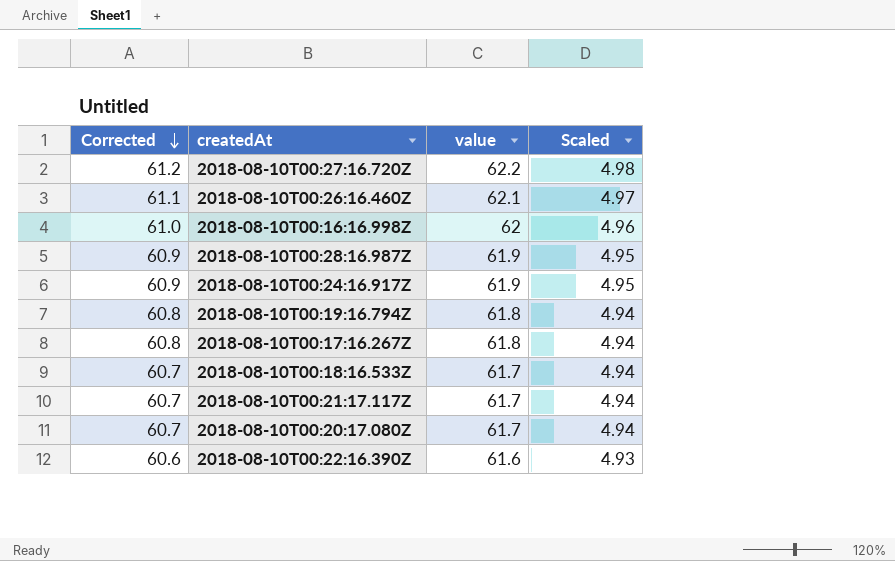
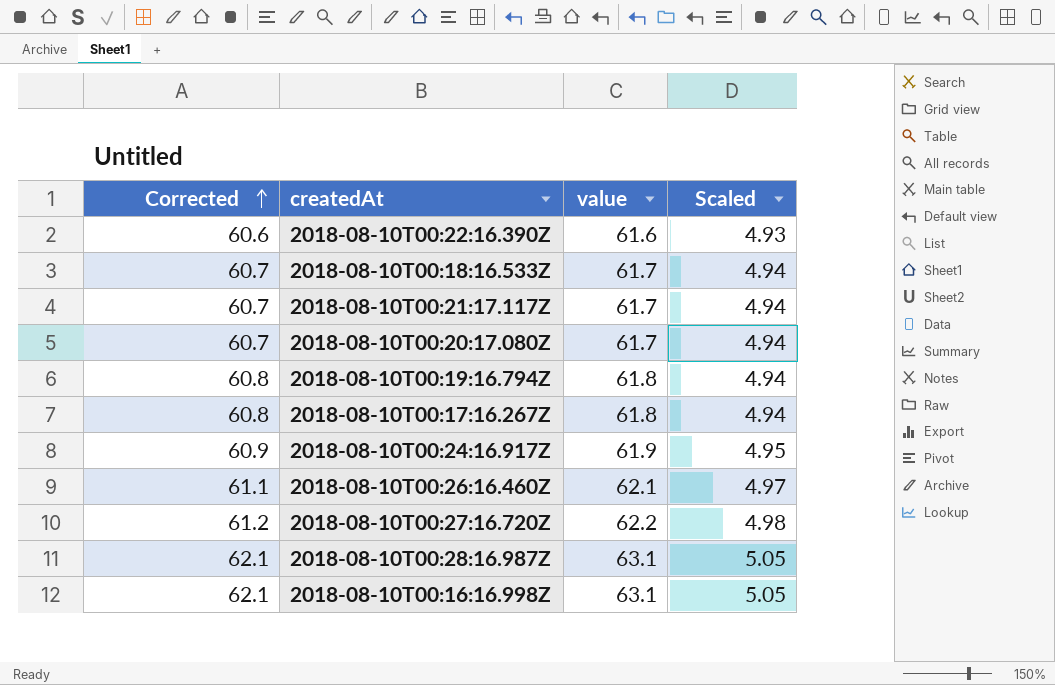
row order: Corrected descending -> Corrected ascending
2018-08-10T00:28:16.987Z | Corrected: 60.9 -> 62.1
2018-08-10T00:28:16.987Z | value: 61.9 -> 63.1
2018-08-10T00:28:16.987Z | Scaled: 4.95 -> 5.05
2018-08-10T00:16:16.998Z | Corrected: 61.0 -> 62.1
2018-08-10T00:16:16.998Z | value: 62 -> 63.1
2018-08-10T00:16:16.998Z | Scaled: 4.96 -> 5.05

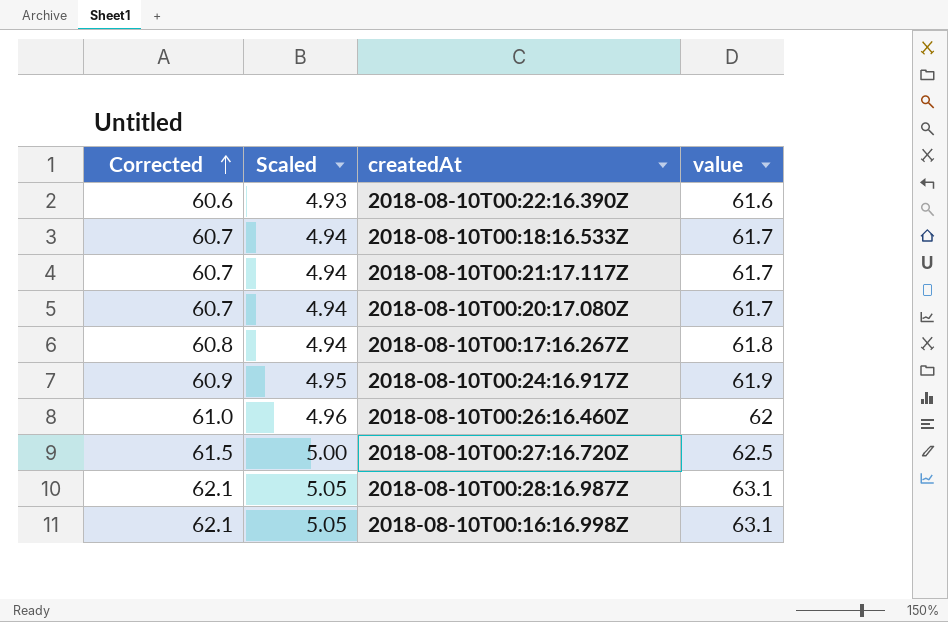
column Scaled | position: 4 -> 2
row 2018-08-10T00:19:16.794Z: 60.8 | 61.8 | 4.94 -> none
2018-08-10T00:26:16.460Z | Corrected: 61.1 -> 61.0
2018-08-10T00:26:16.460Z | Scaled: 4.97 -> 4.96
2018-08-10T00:26:16.460Z | value: 62.1 -> 62
2018-08-10T00:27:16.720Z | Corrected: 61.2 -> 61.5
2018-08-10T00:27:16.720Z | Scaled: 4.98 -> 5.00
2018-08-10T00:27:16.720Z | value: 62.2 -> 62.5

